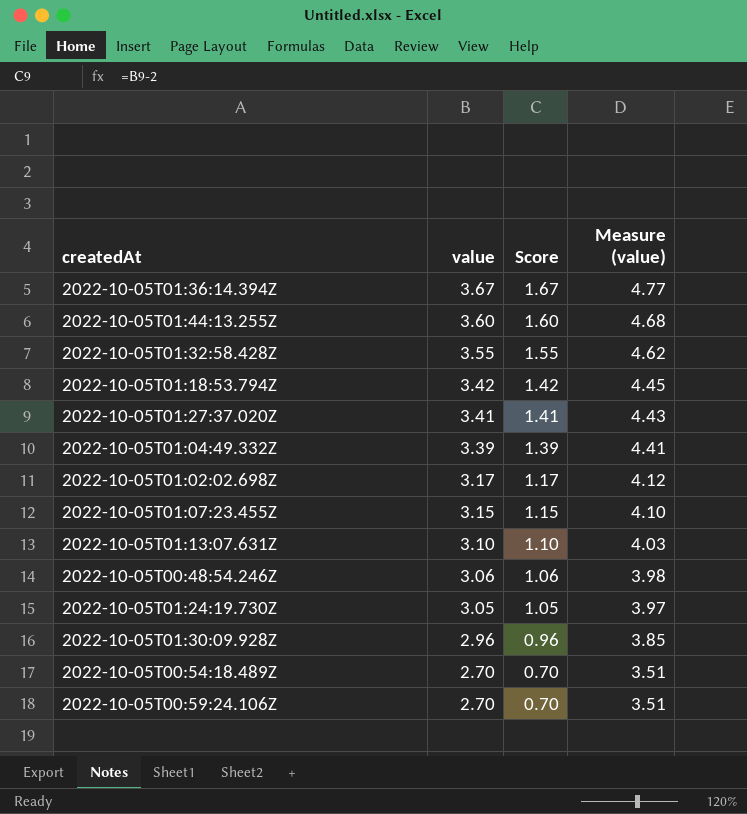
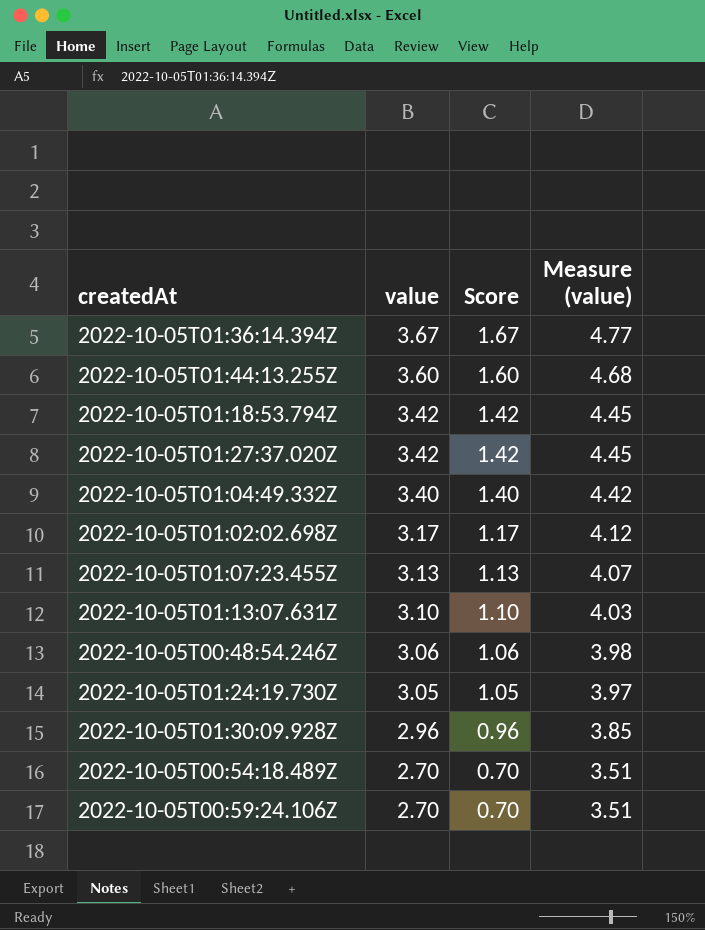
row 2022-10-05T01:32:58.428Z: 3.55 | 1.55 | 4.62 -> none
2022-10-05T01:27:37.020Z | value: 3.41 -> 3.42
2022-10-05T01:27:37.020Z | Score: 1.41 -> 1.42
2022-10-05T01:27:37.020Z | Measure (value): 4.43 -> 4.45
2022-10-05T01:04:49.332Z | value: 3.39 -> 3.40
2022-10-05T01:04:49.332Z | Score: 1.39 -> 1.40
2022-10-05T01:04:49.332Z | Measure (value): 4.41 -> 4.42
2022-10-05T01:07:23.455Z | value: 3.15 -> 3.13
2022-10-05T01:07:23.455Z | Score: 1.15 -> 1.13
2022-10-05T01:07:23.455Z | Measure (value): 4.10 -> 4.07

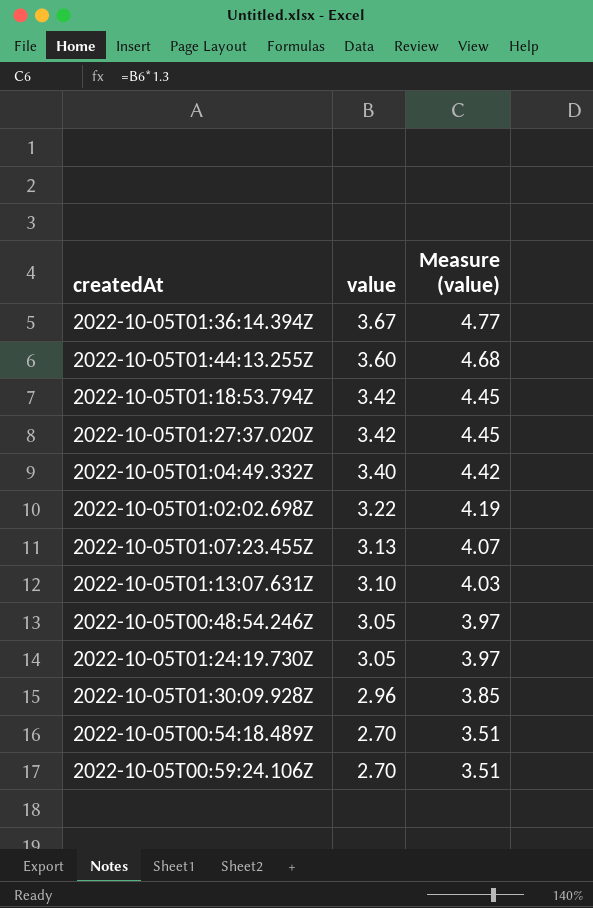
column Score | formula: [value] - 2 -> none
2022-10-05T01:02:02.698Z | value: 3.17 -> 3.22
2022-10-05T01:02:02.698Z | Measure (value): 4.12 -> 4.19
2022-10-05T00:48:54.246Z | value: 3.06 -> 3.05
2022-10-05T00:48:54.246Z | Measure (value): 3.98 -> 3.97

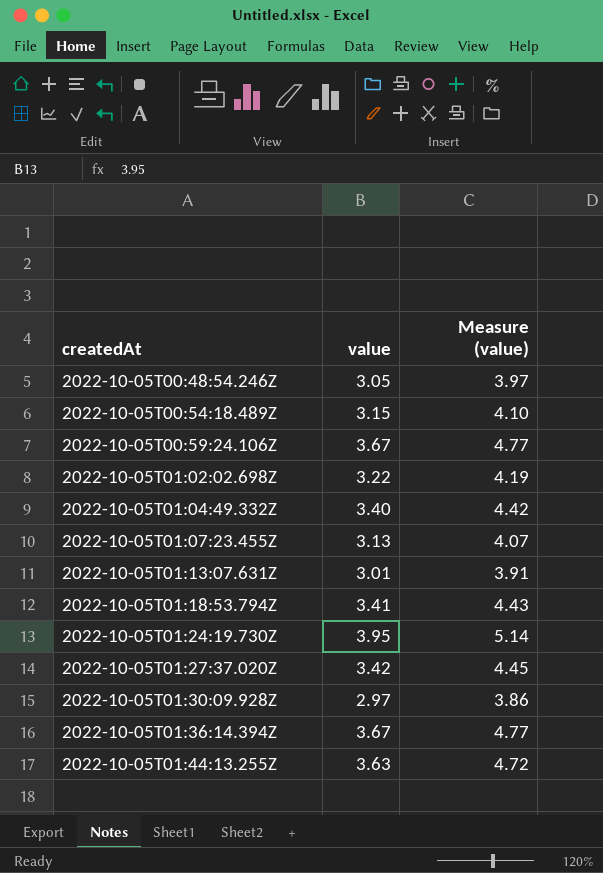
row order: value descending -> createdAt ascending
2022-10-05T00:54:18.489Z | value: 2.70 -> 3.15
2022-10-05T00:54:18.489Z | Measure (value): 3.51 -> 4.10
2022-10-05T00:59:24.106Z | value: 2.70 -> 3.67
2022-10-05T00:59:24.106Z | Measure (value): 3.51 -> 4.77
2022-10-05T01:13:07.631Z | value: 3.10 -> 3.01
2022-10-05T01:13:07.631Z | Measure (value): 4.03 -> 3.91
2022-10-05T01:18:53.794Z | value: 3.42 -> 3.41
2022-10-05T01:18:53.794Z | Measure (value): 4.45 -> 4.43
2022-10-05T01:24:19.730Z | value: 3.05 -> 3.95
2022-10-05T01:24:19.730Z | Measure (value): 3.97 -> 5.14
2022-10-05T01:30:09.928Z | value: 2.96 -> 2.97
2022-10-05T01:30:09.928Z | Measure (value): 3.85 -> 3.86
2022-10-05T01:44:13.255Z | value: 3.60 -> 3.63
2022-10-05T01:44:13.255Z | Measure (value): 4.68 -> 4.72

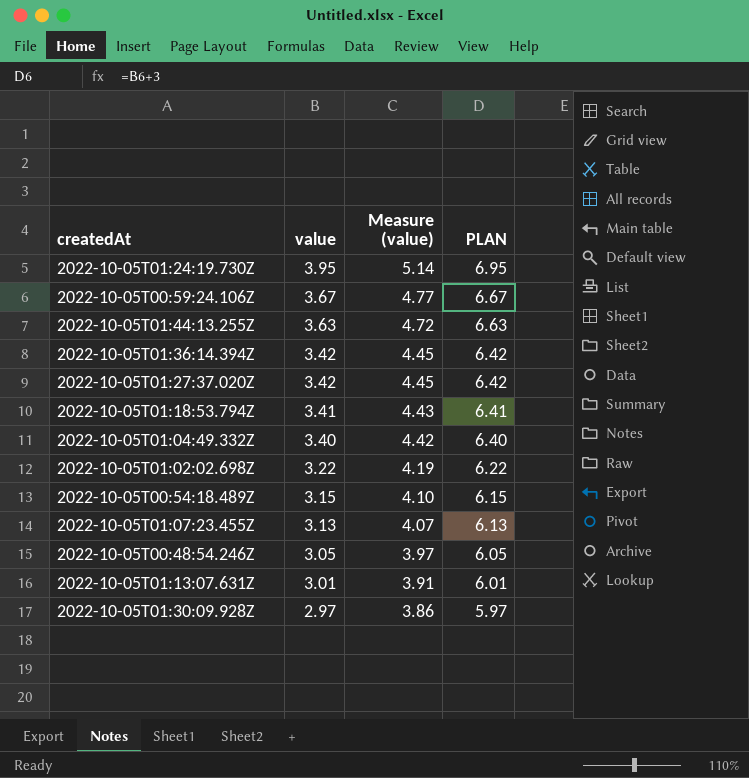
row order: createdAt ascending -> value descending
column PLAN | formula: none -> [value] + 3
2022-10-05T01:36:14.394Z | value: 3.67 -> 3.42
2022-10-05T01:36:14.394Z | Measure (value): 4.77 -> 4.45

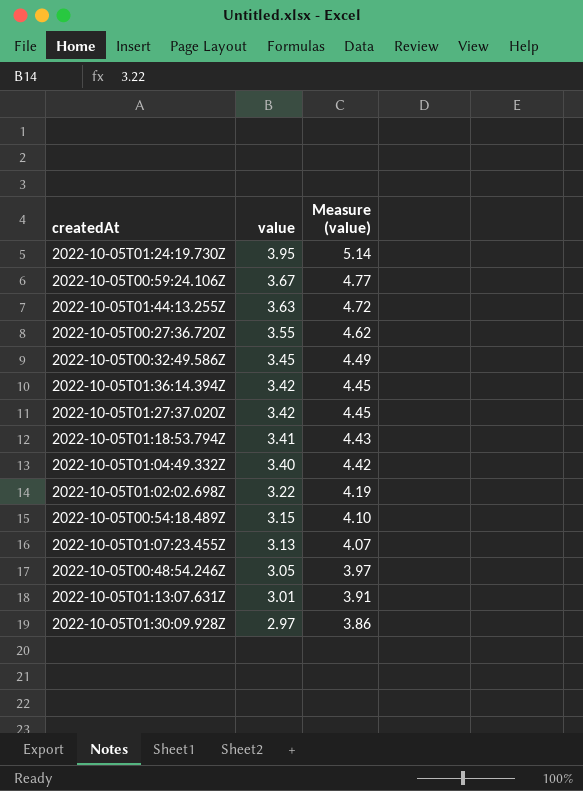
column PLAN | formula: [value] + 3 -> none
row 2022-10-05T00:27:36.720Z: none -> 3.55 | 4.62
row 2022-10-05T00:32:49.586Z: none -> 3.45 | 4.49

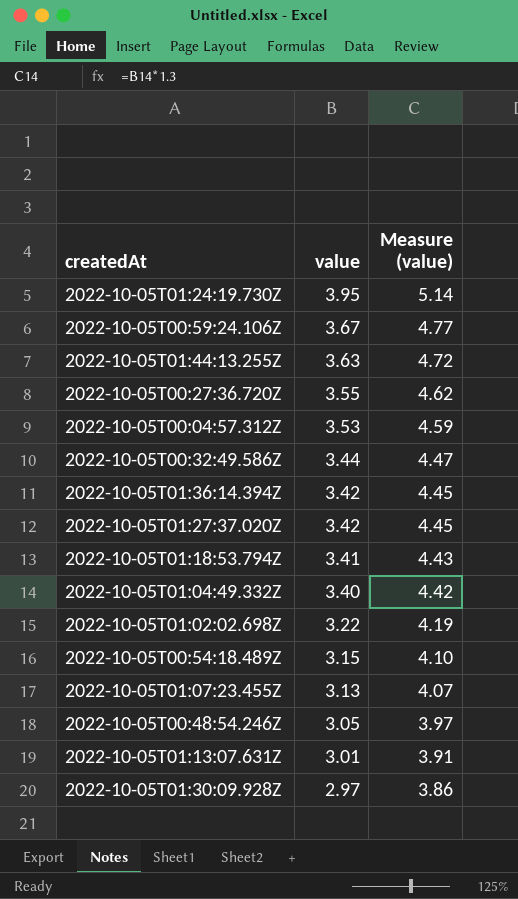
row 2022-10-05T00:04:57.312Z: none -> 3.53 | 4.59
2022-10-05T00:32:49.586Z | value: 3.45 -> 3.44
2022-10-05T00:32:49.586Z | Measure (value): 4.49 -> 4.47

